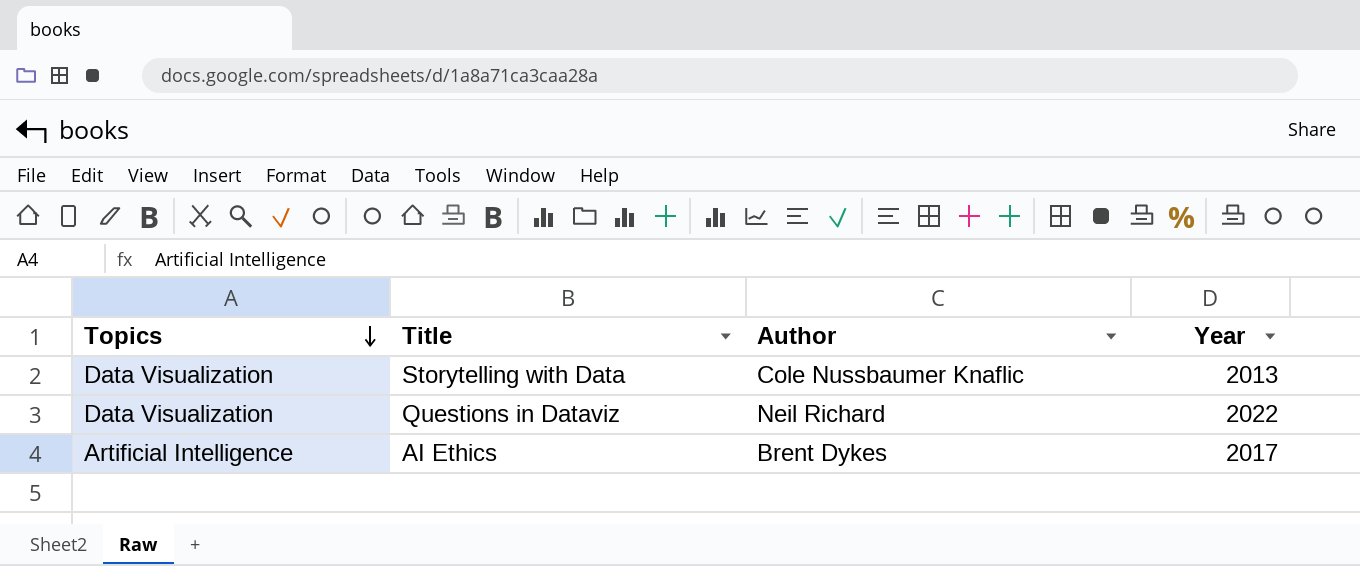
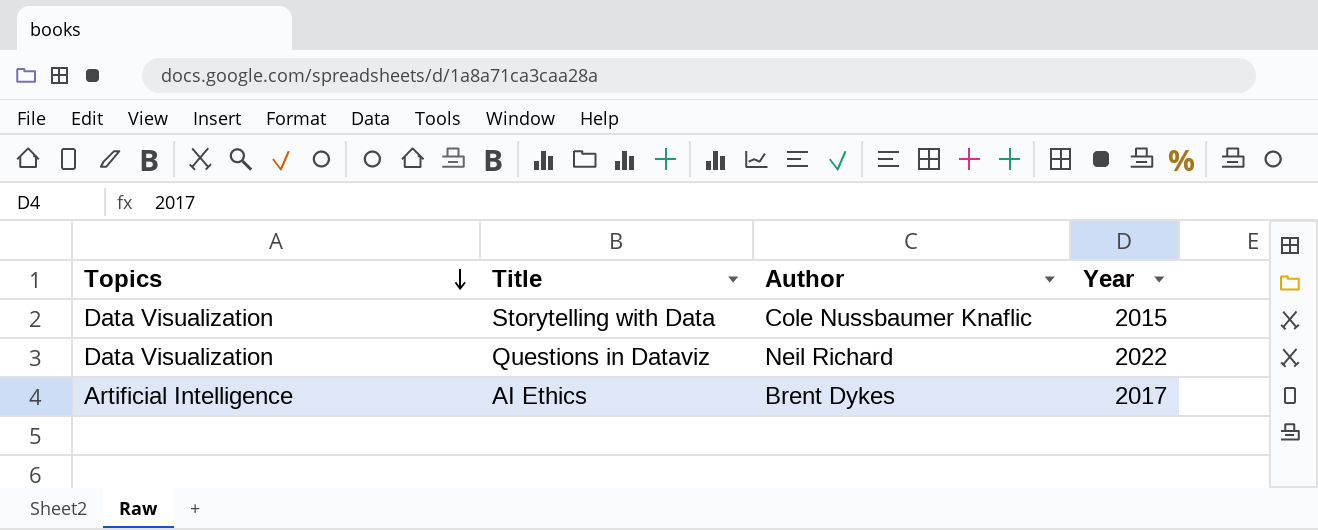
Storytelling with Data | Year: 2013 -> 2015

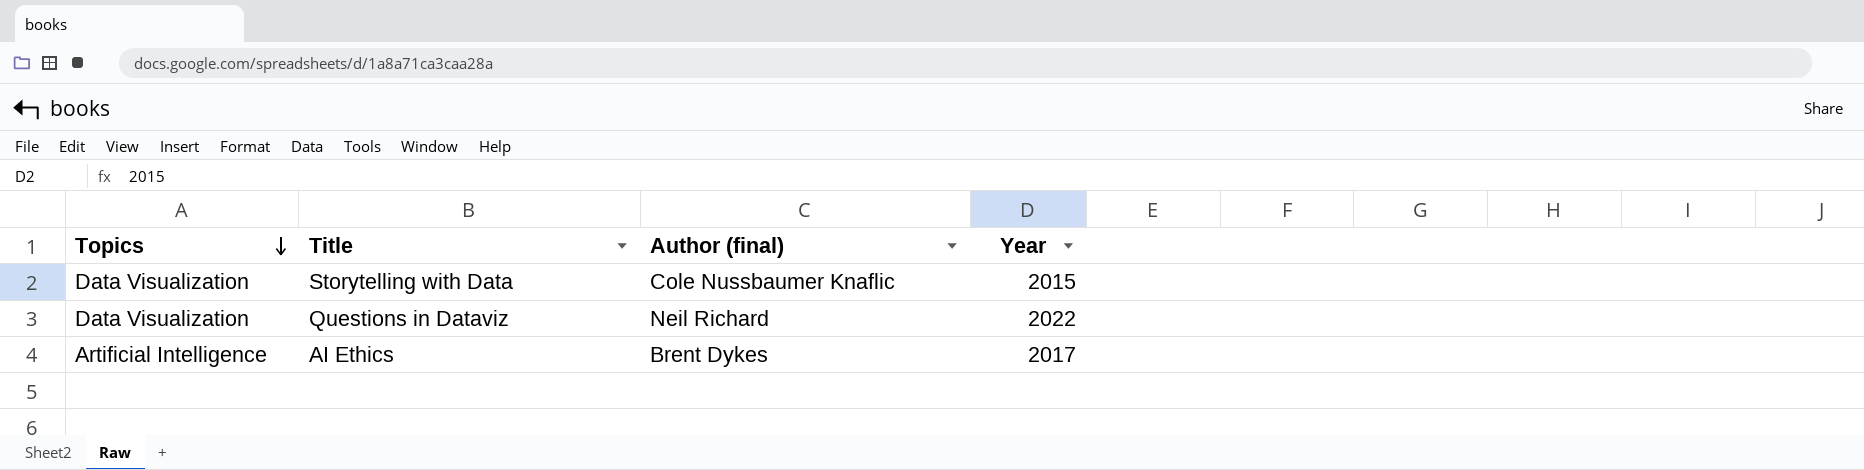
column name: Author -> Author (final)

